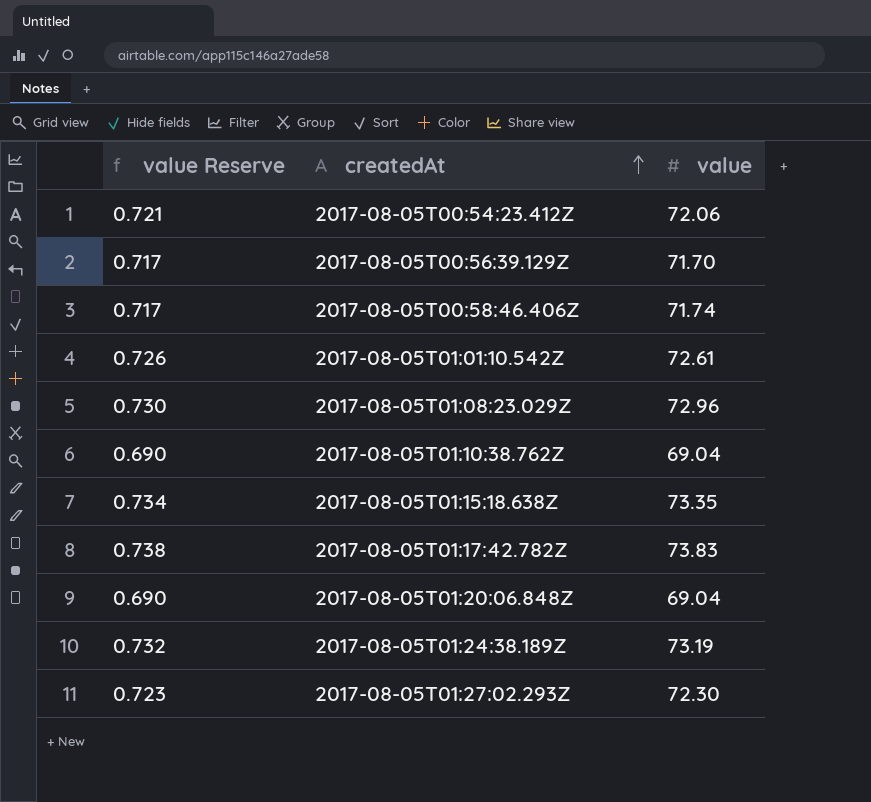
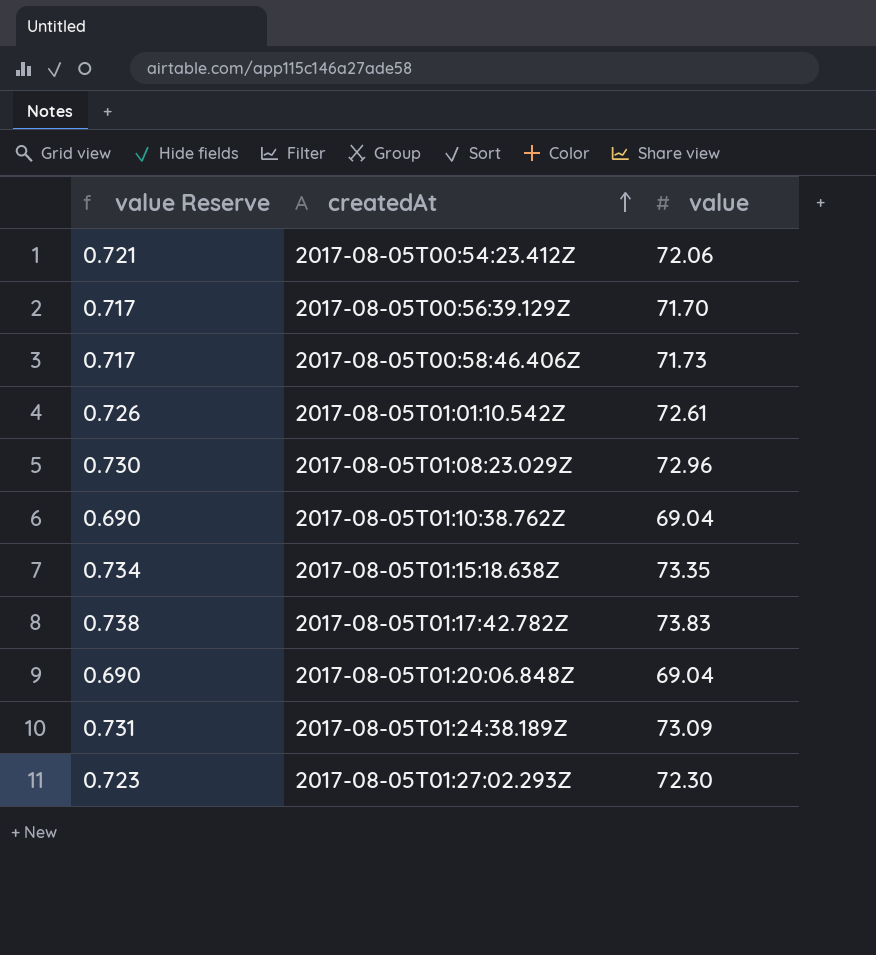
2017-08-05T00:58:46.406Z | value: 71.74 -> 71.73
2017-08-05T01:24:38.189Z | value Reserve: 0.732 -> 0.731
2017-08-05T01:24:38.189Z | value: 73.19 -> 73.09

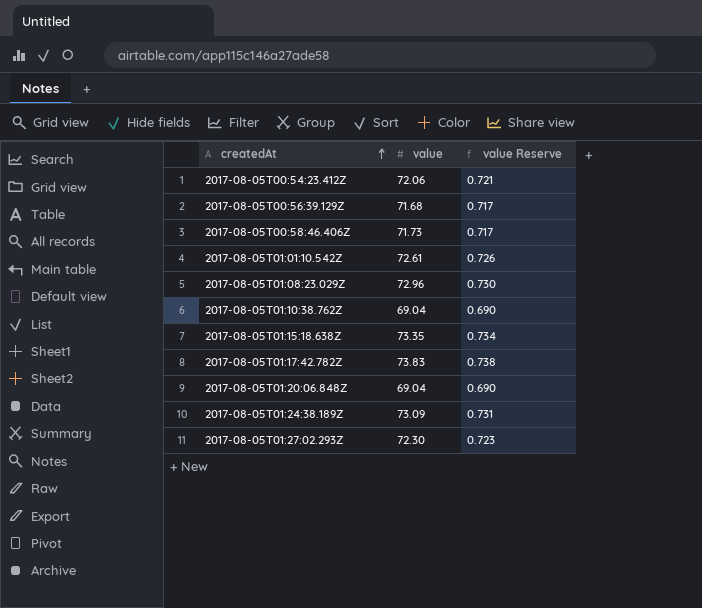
column value Reserve | position: 1 -> 3
2017-08-05T00:56:39.129Z | value: 71.70 -> 71.68

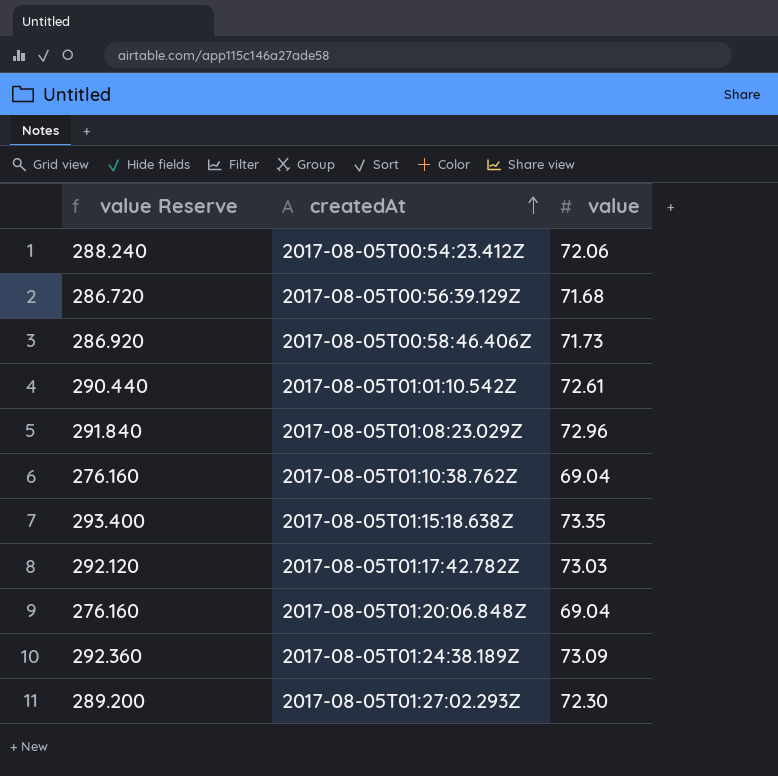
column value Reserve | formula: [value] * 0.01 -> [value] * 4
column value Reserve | position: 3 -> 1
2017-08-05T01:17:42.782Z | value: 73.83 -> 73.03

